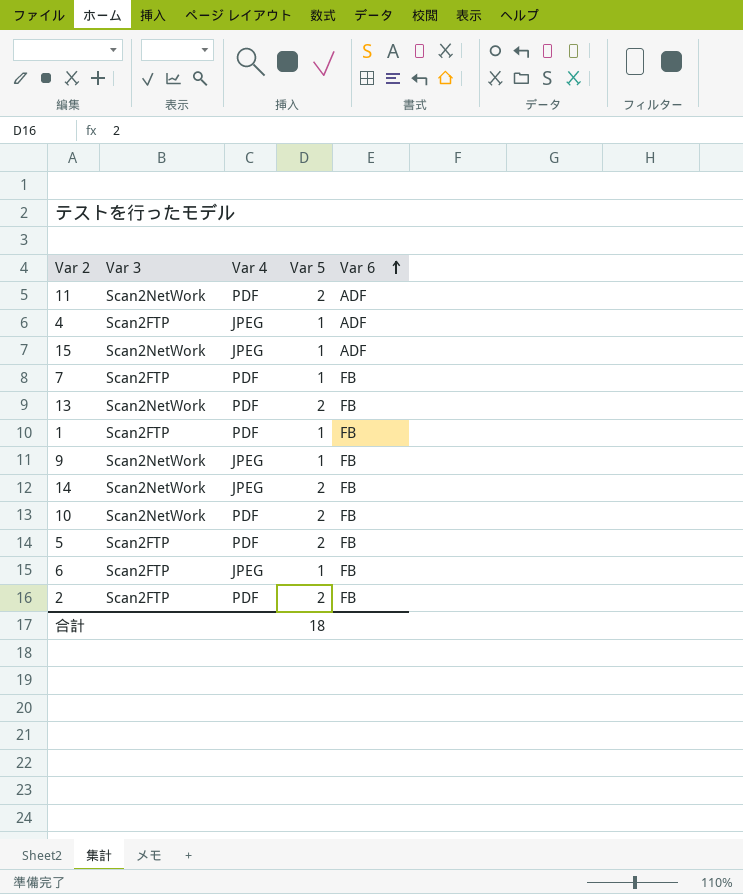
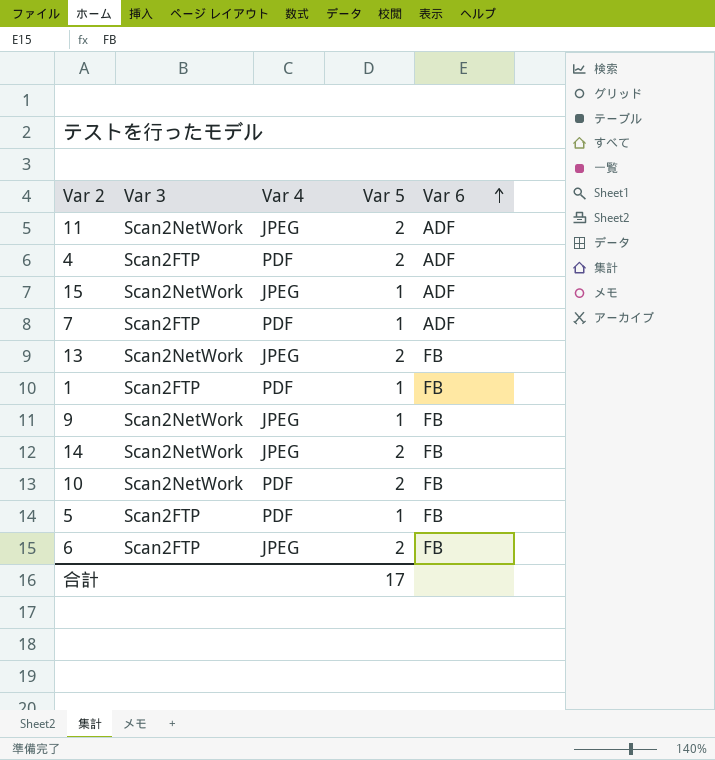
row 2: Scan2FTP | PDF | 2 | FB -> none
11 | Var 4: PDF -> JPEG
4 | Var 4: JPEG -> PDF
4 | Var 5: 1 -> 2
7 | Var 6: FB -> ADF
13 | Var 4: PDF -> JPEG
5 | Var 5: 2 -> 1
6 | Var 5: 1 -> 2
合計 | Var 5: 18 -> 17

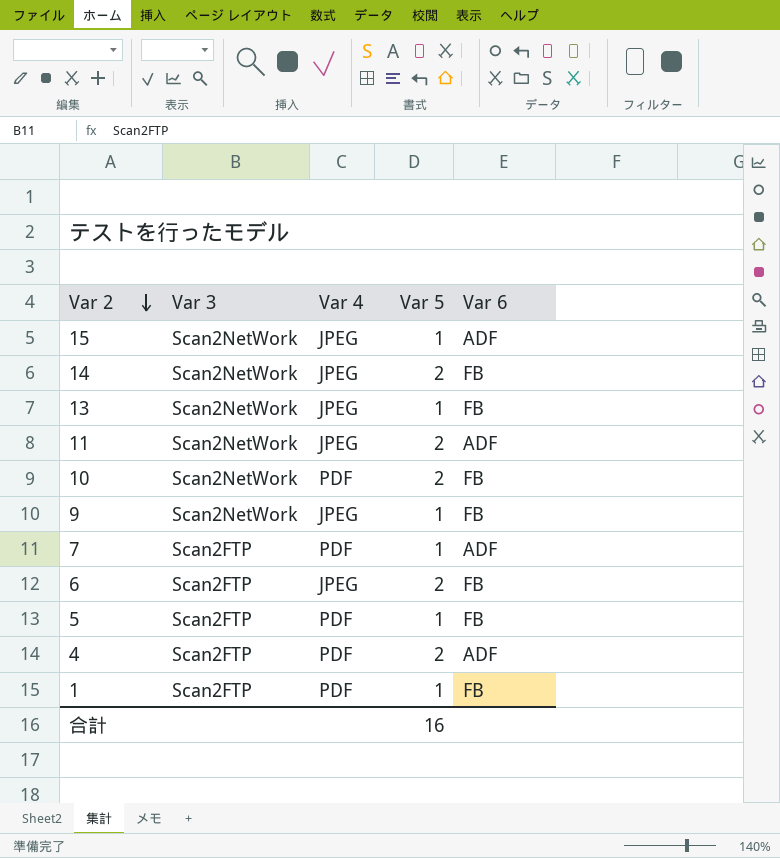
row order: Var 6 ascending -> Var 2 descending
13 | Var 5: 2 -> 1
合計 | Var 5: 17 -> 16

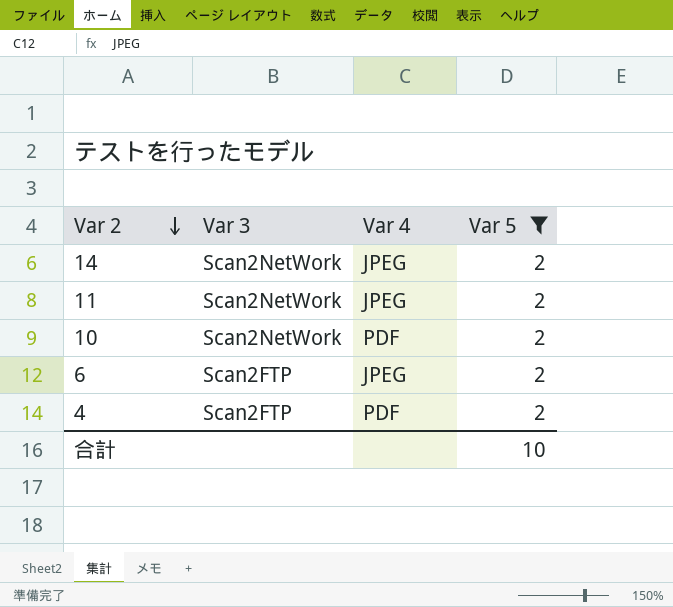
filter: none -> Var 5 = 2
column Var 6 | position: 5 -> none
合計 | Var 5: 16 -> 10

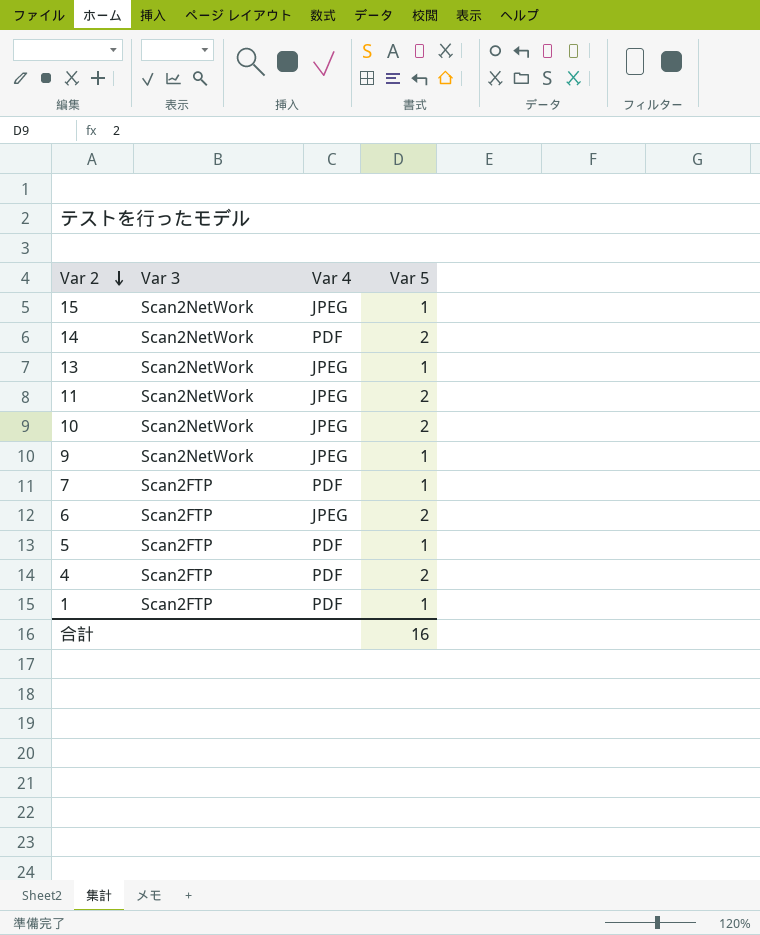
filter: Var 5 = 2 -> none
14 | Var 4: JPEG -> PDF
10 | Var 4: PDF -> JPEG
合計 | Var 5: 10 -> 16

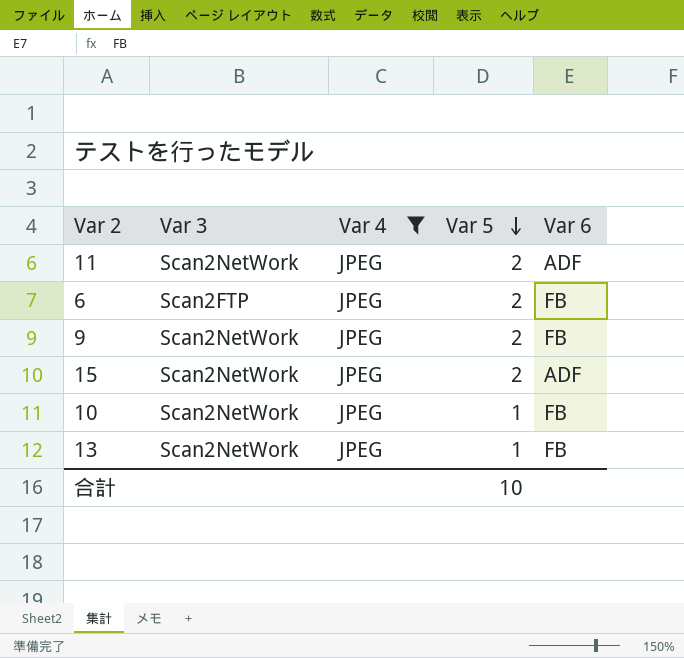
filter: none -> Var 4 = JPEG
row order: Var 2 descending -> Var 5 descending
column Var 6 | position: none -> 5
9 | Var 5: 1 -> 2
15 | Var 5: 1 -> 2
10 | Var 5: 2 -> 1
合計 | Var 5: 16 -> 10

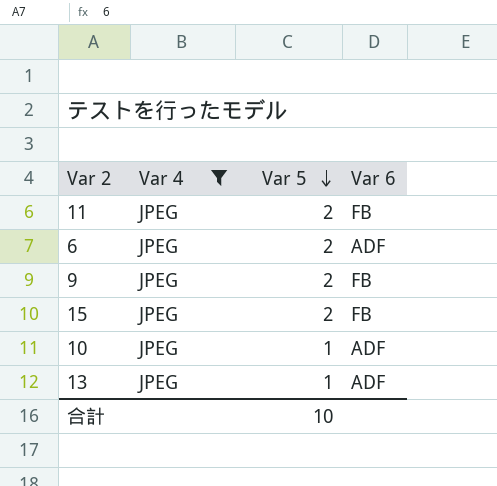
column Var 3 | position: 2 -> none
11 | Var 6: ADF -> FB
6 | Var 6: FB -> ADF
15 | Var 6: ADF -> FB
10 | Var 6: FB -> ADF
13 | Var 6: FB -> ADF

